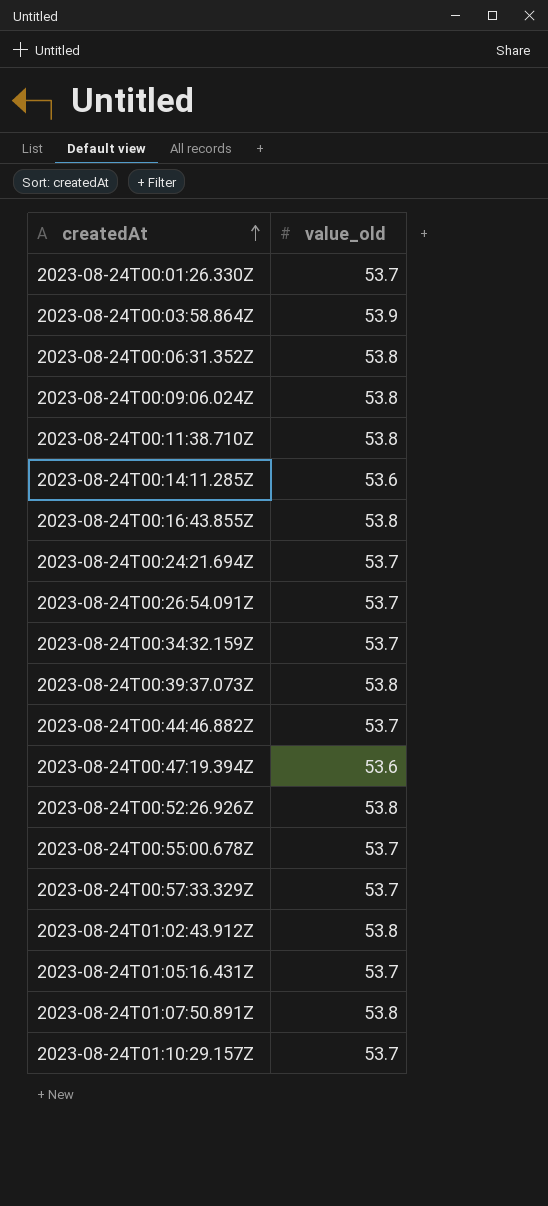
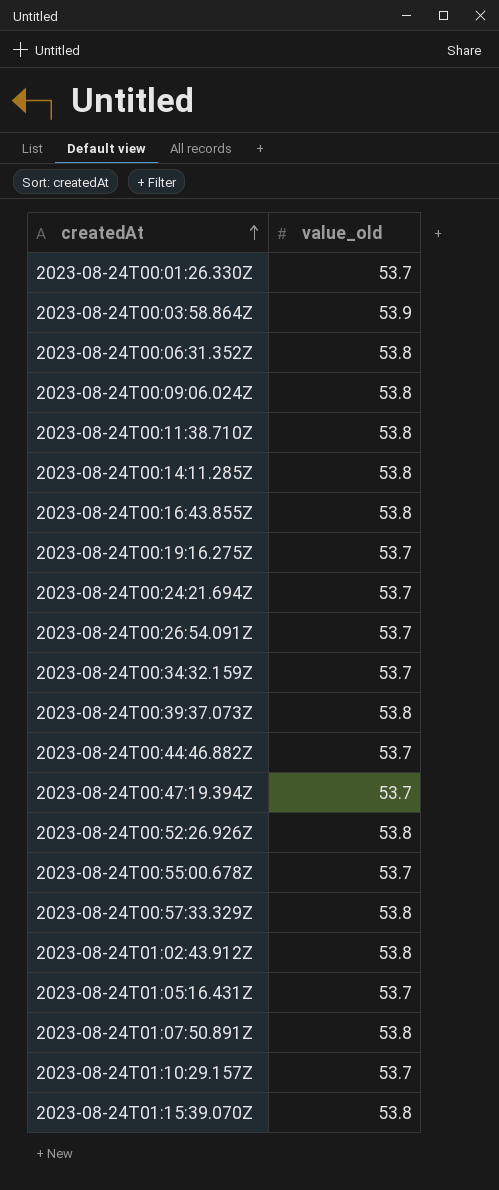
2023-08-24T00:14:11.285Z | value_old: 53.6 -> 53.8
row 2023-08-24T00:19:16.275Z: none -> 53.7
2023-08-24T00:47:19.394Z | value_old: 53.6 -> 53.7
2023-08-24T00:57:33.329Z | value_old: 53.7 -> 53.8
row 2023-08-24T01:15:39.070Z: none -> 53.8

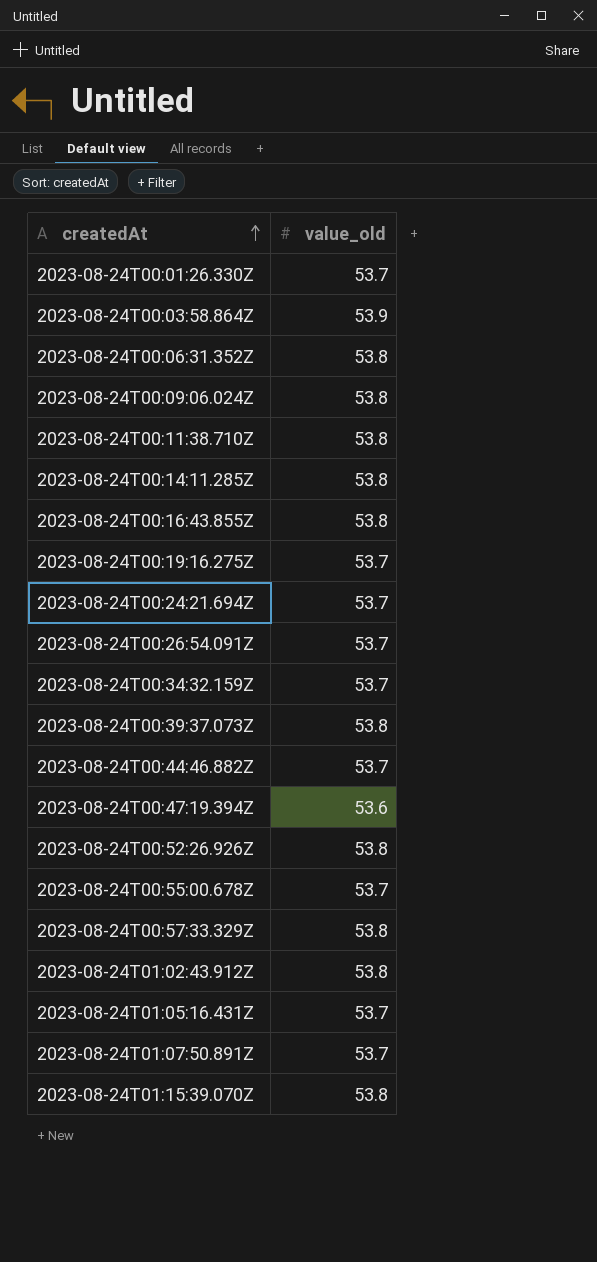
row 2023-08-24T01:10:29.157Z: 53.7 -> none
2023-08-24T00:47:19.394Z | value_old: 53.7 -> 53.6
2023-08-24T01:07:50.891Z | value_old: 53.8 -> 53.7

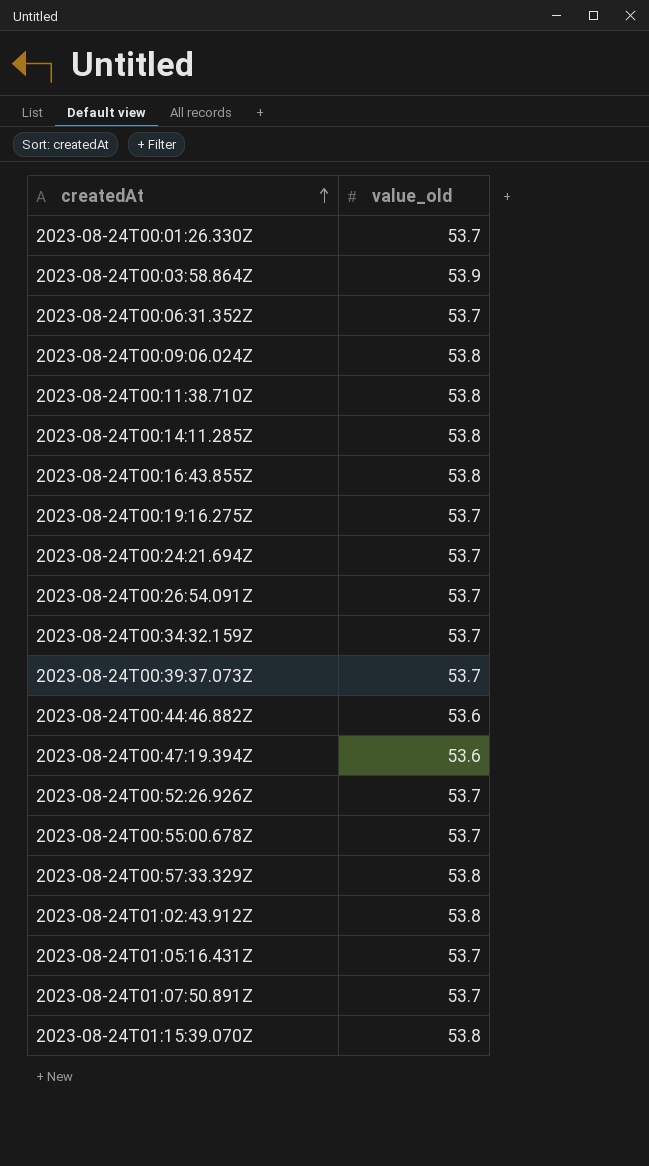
2023-08-24T00:06:31.352Z | value_old: 53.8 -> 53.7
2023-08-24T00:39:37.073Z | value_old: 53.8 -> 53.7
2023-08-24T00:44:46.882Z | value_old: 53.7 -> 53.6
2023-08-24T00:52:26.926Z | value_old: 53.8 -> 53.7

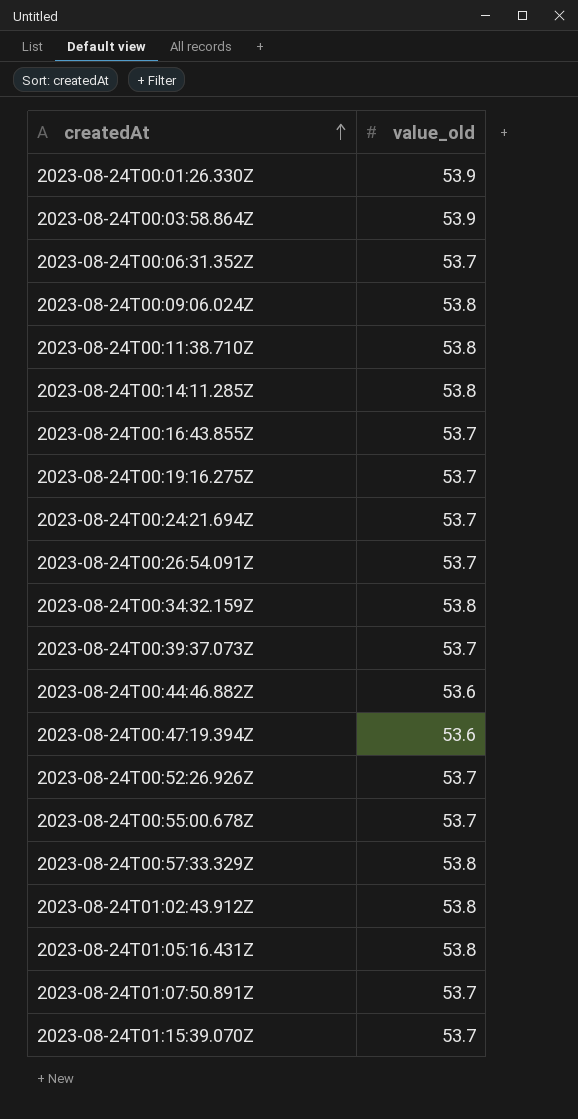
2023-08-24T00:01:26.330Z | value_old: 53.7 -> 53.9
2023-08-24T00:16:43.855Z | value_old: 53.8 -> 53.7
2023-08-24T00:34:32.159Z | value_old: 53.7 -> 53.8
2023-08-24T01:05:16.431Z | value_old: 53.7 -> 53.8
2023-08-24T01:15:39.070Z | value_old: 53.8 -> 53.7

